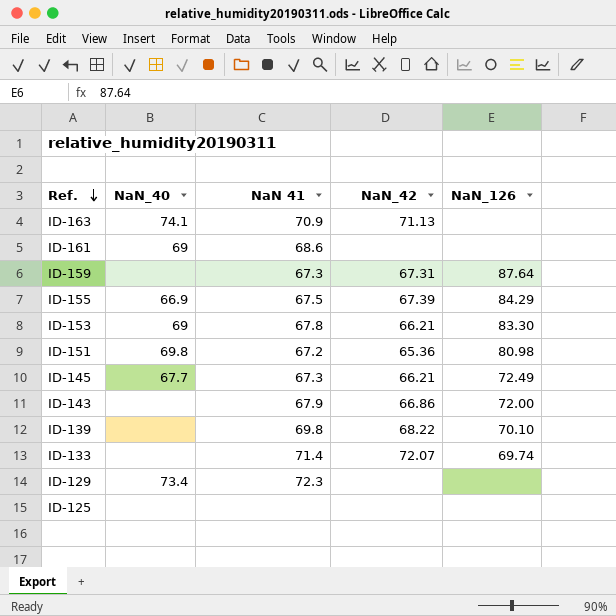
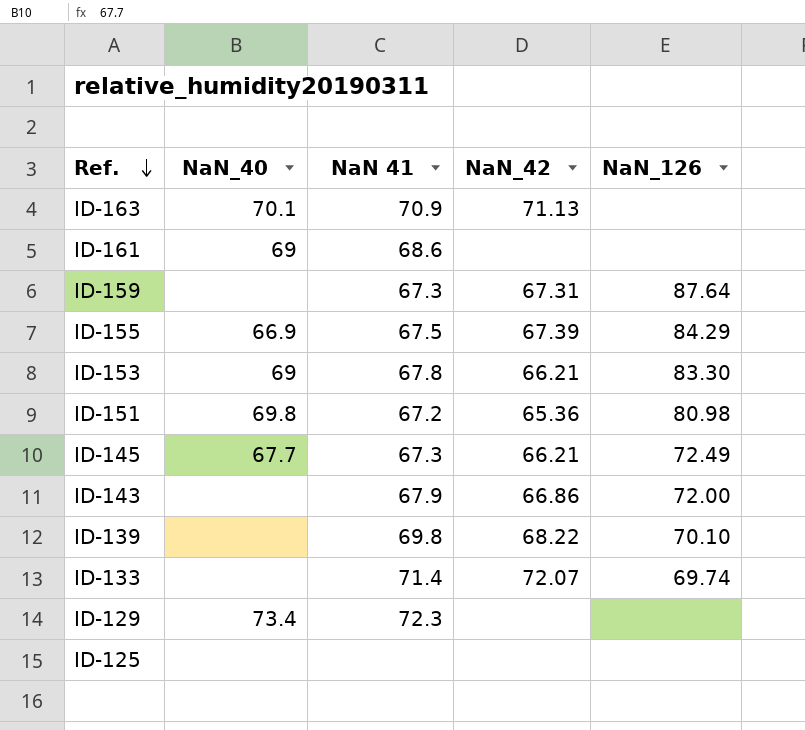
ID-163 | NaN_40: 74.1 -> 70.1

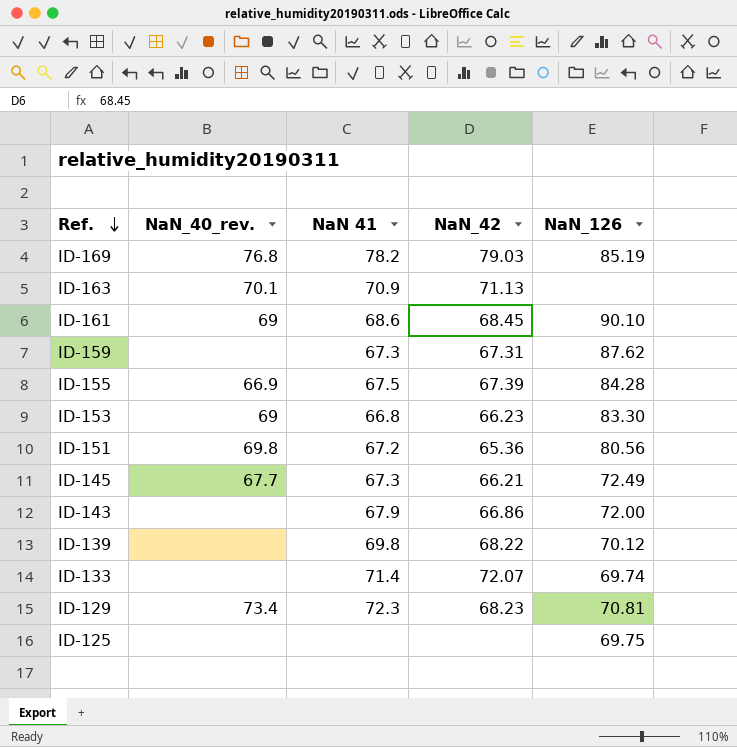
column name: NaN_40 -> NaN_40_rev.
row ID-169: none -> 76.8 | 78.2 | 79.03 | 85.19
ID-161 | NaN_42: none -> 68.45
ID-161 | NaN_126: none -> 90.10
ID-159 | NaN_126: 87.64 -> 87.62
ID-155 | NaN_126: 84.29 -> 84.28
ID-153 | NaN 41: 67.8 -> 66.8
ID-153 | NaN_42: 66.21 -> 66.23
ID-151 | NaN_126: 80.98 -> 80.56
ID-139 | NaN_126: 70.10 -> 70.12
ID-129 | NaN_42: none -> 68.23
ID-129 | NaN_126: none -> 70.81
ID-125 | NaN_126: none -> 69.75

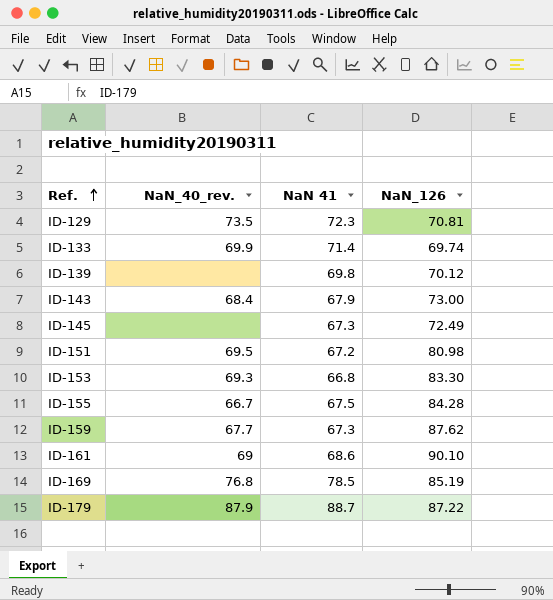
row order: Ref. descending -> Ref. ascending
column NaN_42 | position: 4 -> none
row ID-163: 70.1 | 70.9 | 71.13 | none -> none
row ID-125: none | none | none | 69.75 -> none
ID-129 | NaN_40_rev.: 73.4 -> 73.5
ID-133 | NaN_40_rev.: none -> 69.9
ID-143 | NaN_40_rev.: none -> 68.4
ID-143 | NaN_126: 72.00 -> 73.00
ID-145 | NaN_40_rev.: 67.7 -> none
ID-151 | NaN_40_rev.: 69.8 -> 69.5
ID-151 | NaN_126: 80.56 -> 80.98
ID-153 | NaN_40_rev.: 69 -> 69.3
ID-155 | NaN_40_rev.: 66.9 -> 66.7
ID-159 | NaN_40_rev.: none -> 67.7
ID-169 | NaN 41: 78.2 -> 78.5
row ID-179: none -> 87.9 | 88.7 | 87.22

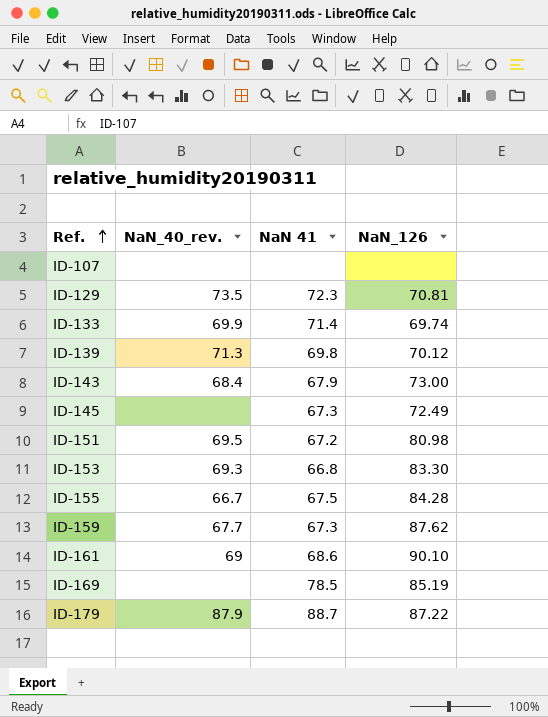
row ID-107: none -> none | none | none
ID-139 | NaN_40_rev.: none -> 71.3
ID-169 | NaN_40_rev.: 76.8 -> none

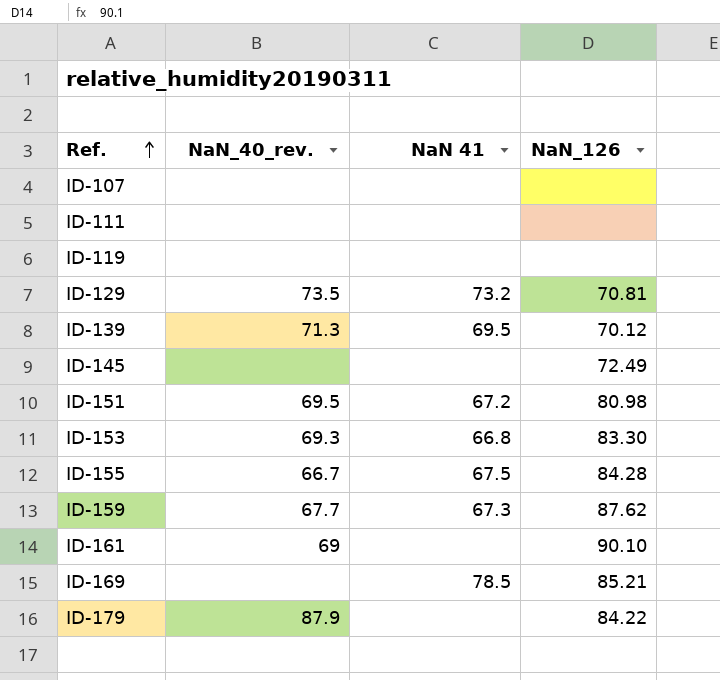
row ID-133: 69.9 | 71.4 | 69.74 -> none
row ID-143: 68.4 | 67.9 | 73.00 -> none
row ID-111: none -> none | none | none
row ID-119: none -> none | none | none
ID-129 | NaN 41: 72.3 -> 73.2
ID-139 | NaN 41: 69.8 -> 69.5
ID-145 | NaN 41: 67.3 -> none
ID-161 | NaN 41: 68.6 -> none
ID-169 | NaN_126: 85.19 -> 85.21
ID-179 | NaN 41: 88.7 -> none
ID-179 | NaN_126: 87.22 -> 84.22

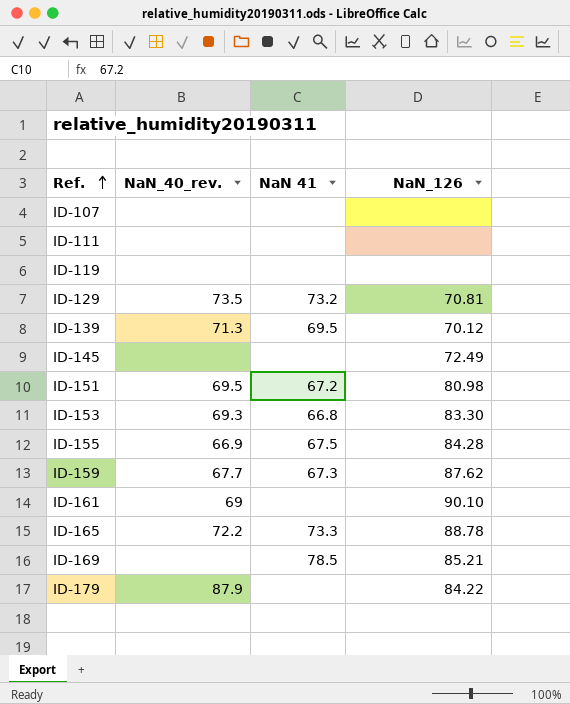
ID-155 | NaN_40_rev.: 66.7 -> 66.9
row ID-165: none -> 72.2 | 73.3 | 88.78

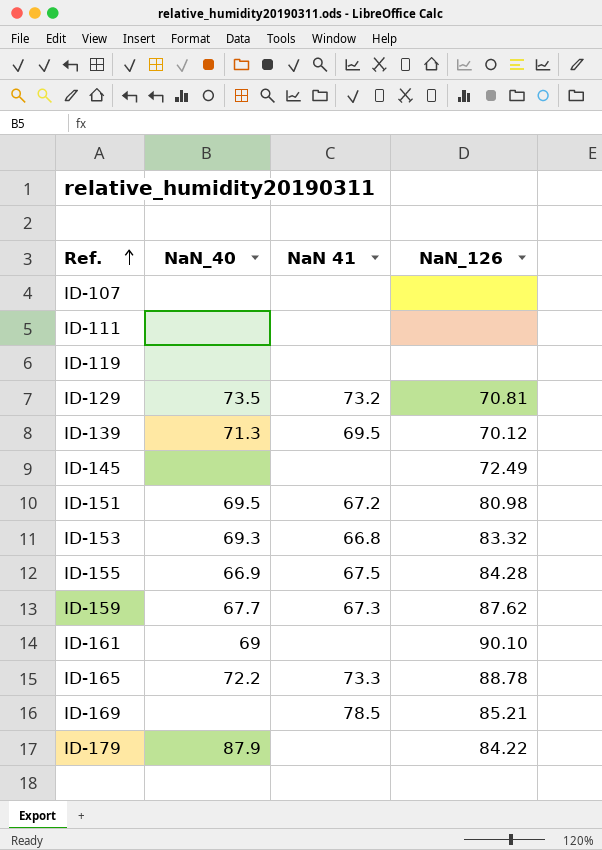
column name: NaN_40_rev. -> NaN_40
ID-153 | NaN_126: 83.30 -> 83.32

